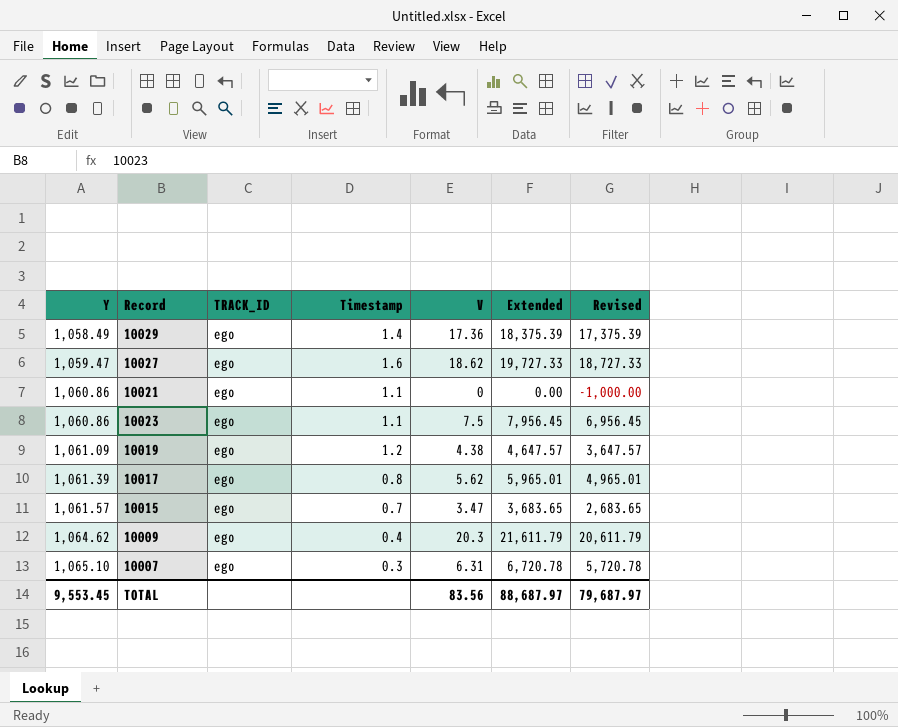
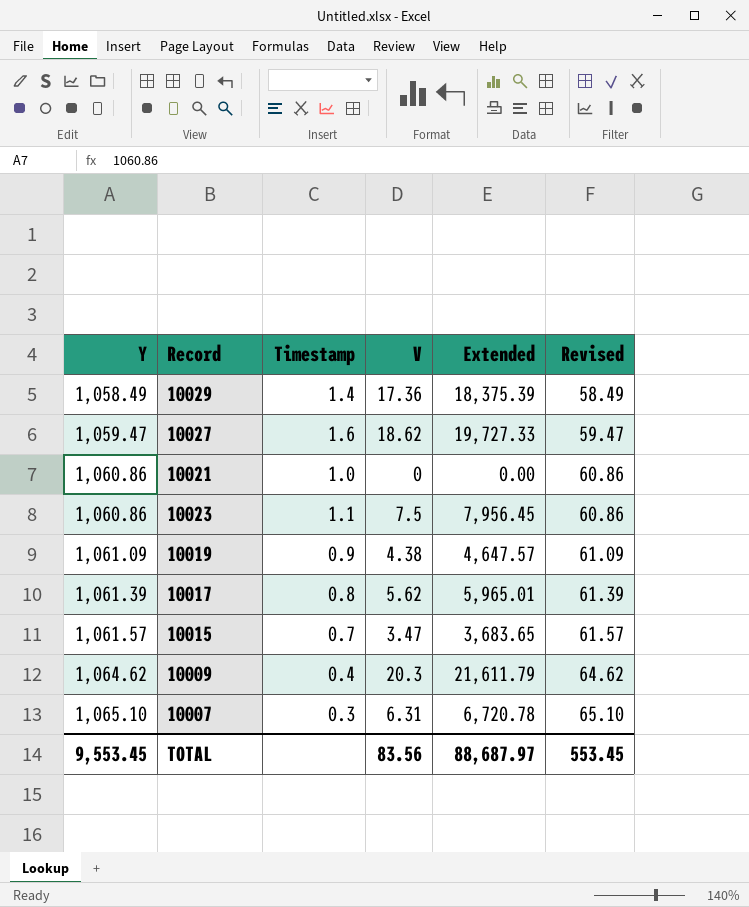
column TRACK_ID | position: 3 -> none
column Revised | formula: [Extended] - 1000 -> [Y] - 1000
10021 | Timestamp: 1.1 -> 1.0
10019 | Timestamp: 1.2 -> 0.9
TOTAL | Revised: 79,687.97 -> 553.45

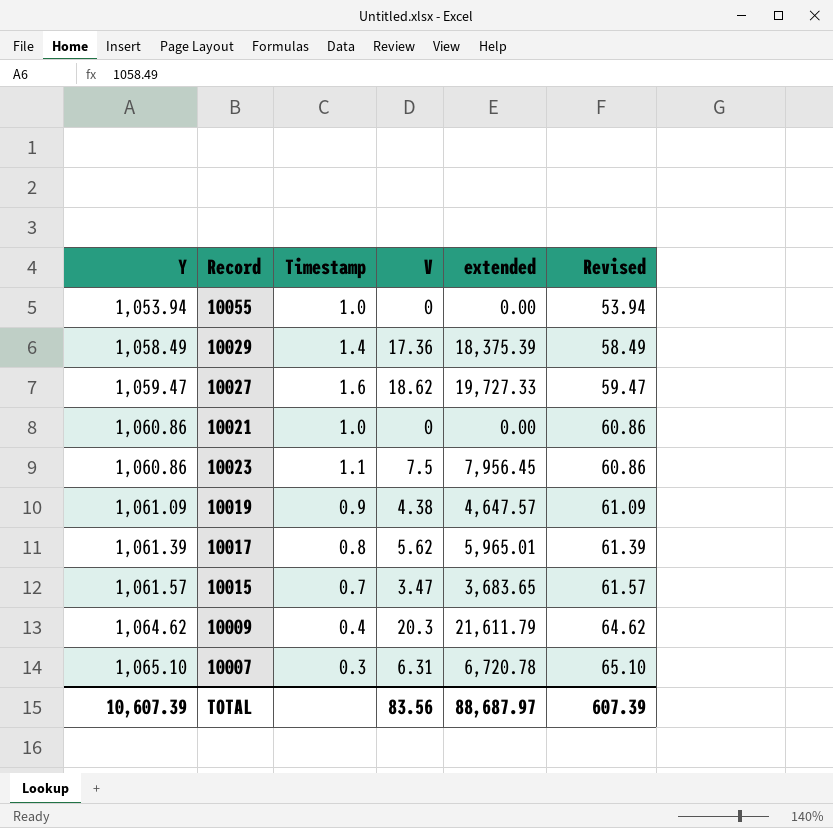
column name: Extended -> extended
row 10055: none -> 1,053.94 | 1.0 | 0 | 0.00 | 53.94
TOTAL | Y: 9,553.45 -> 10,607.39
TOTAL | Revised: 553.45 -> 607.39

